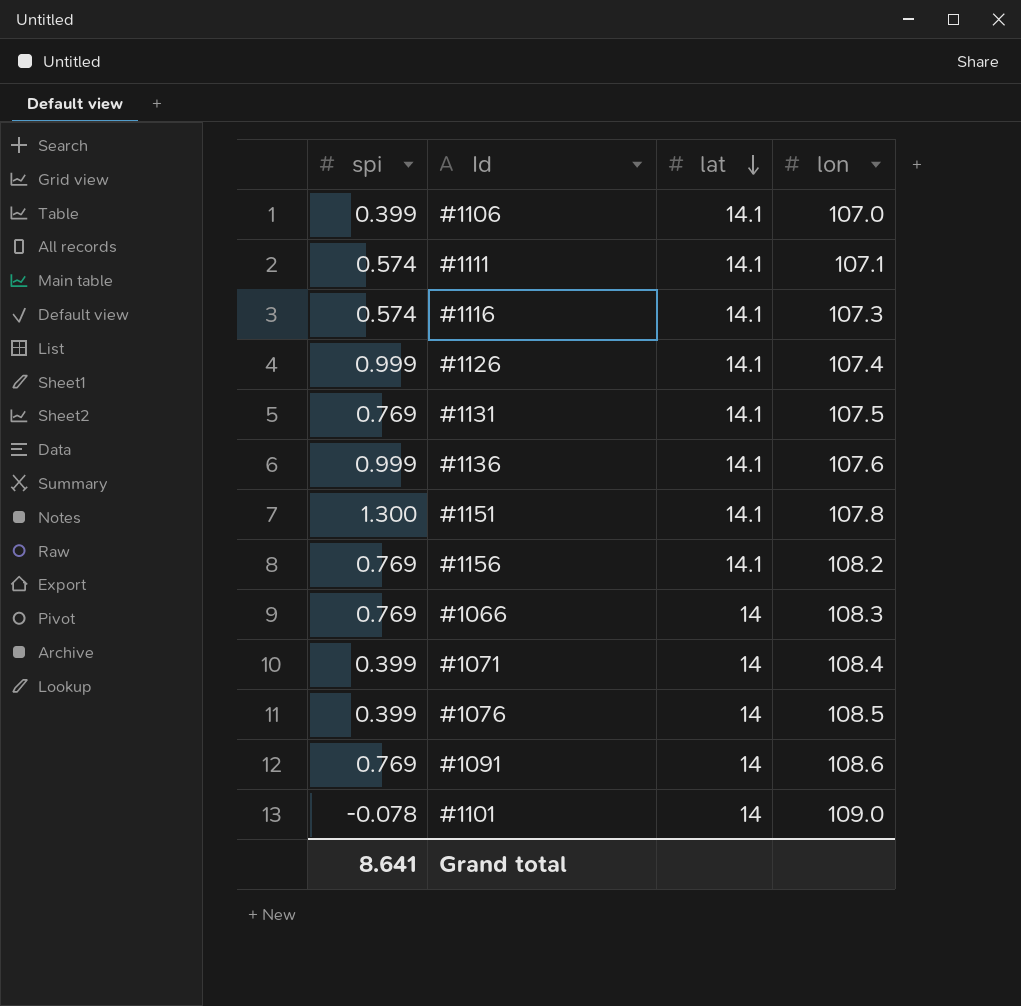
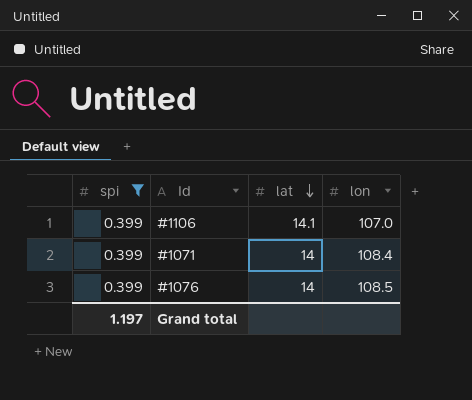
filter: none -> spi = 0.399
Grand total | spi: 8.641 -> 1.197

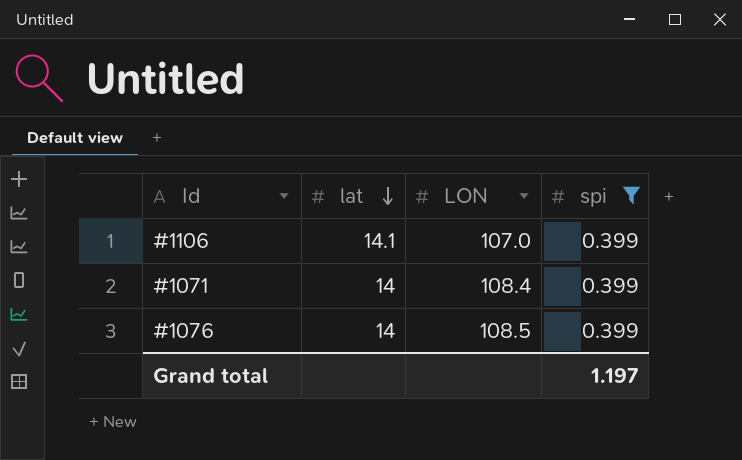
column name: lon -> LON
column spi | position: 1 -> 4

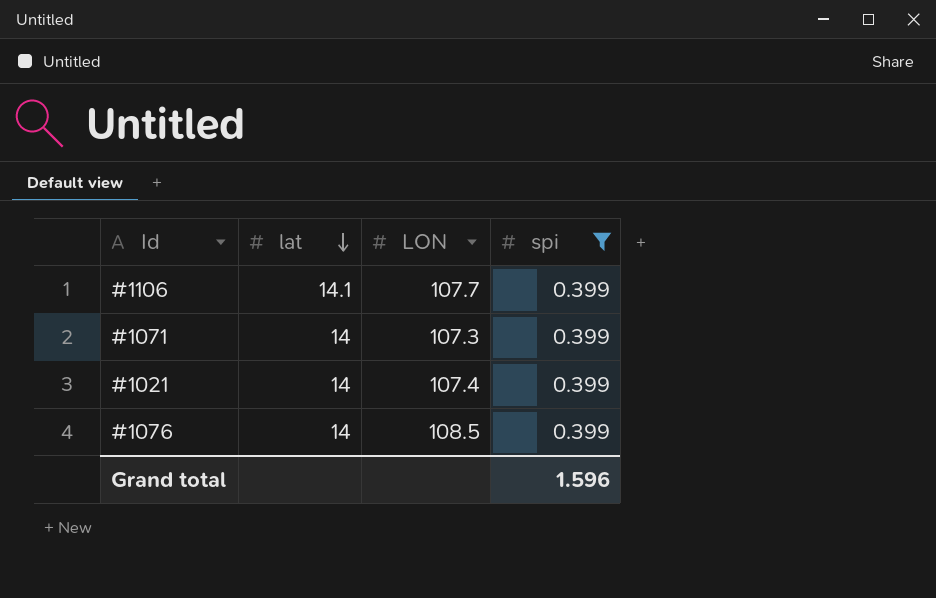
#1106 | LON: 107.0 -> 107.7
#1071 | LON: 108.4 -> 107.3
row #1021: none -> 14 | 107.4 | 0.399
Grand total | spi: 1.197 -> 1.596

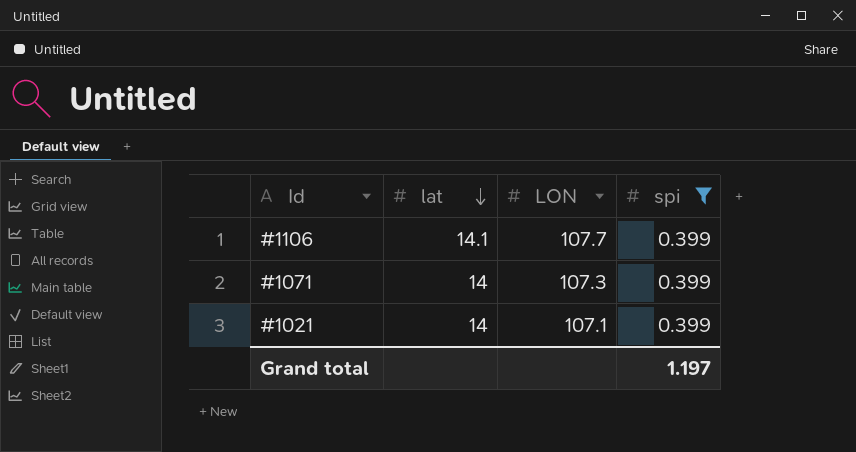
row #1076: 14 | 108.5 | 0.399 -> none
#1021 | LON: 107.4 -> 107.1
Grand total | spi: 1.596 -> 1.197

